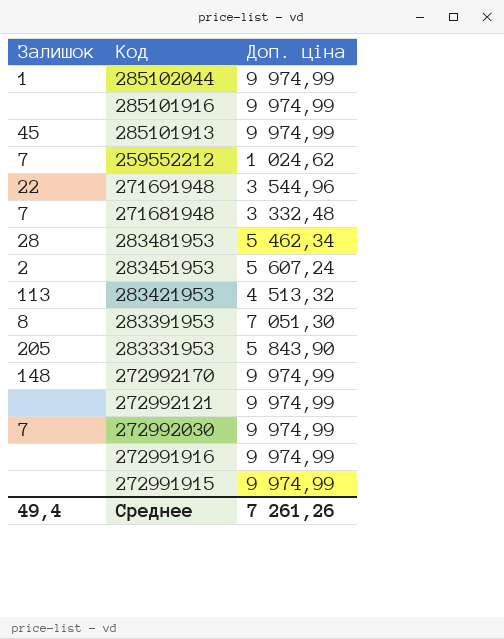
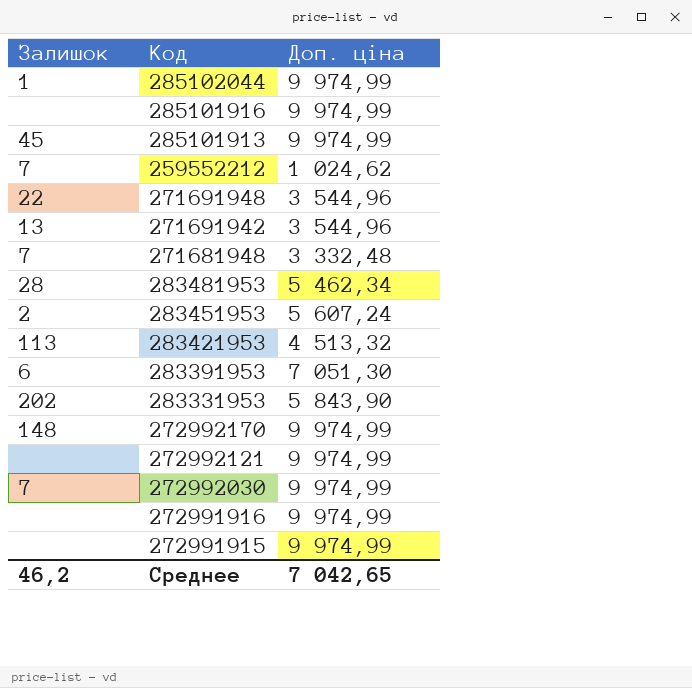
row 271691942: none -> 13 | 3 544,96
283391953 | Залишок: 8 -> 6
283331953 | Залишок: 205 -> 202
Среднее | Залишок: 49,4 -> 46,2
Среднее | Доп. ціна: 7 261,26 -> 7 042,65

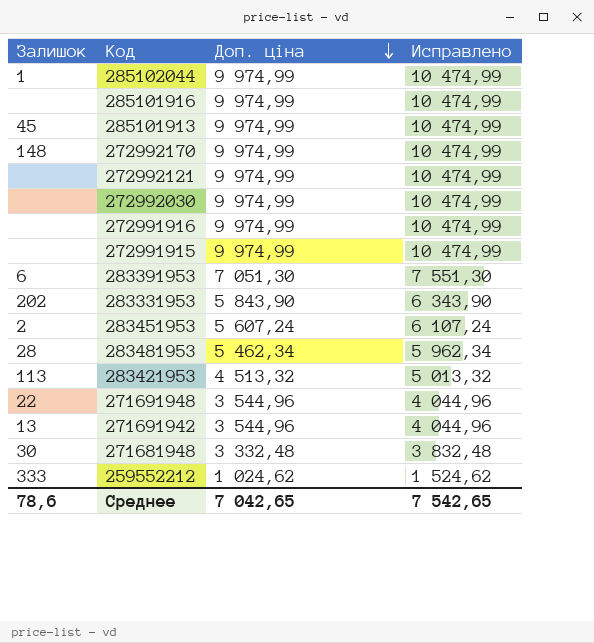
row order: none -> Доп. ціна descending
column Исправлено | formula: none -> [Доп. ціна] + 500
272992030 | Залишок: 7 -> none
271681948 | Залишок: 7 -> 30
259552212 | Залишок: 7 -> 333
Среднее | Залишок: 46,2 -> 78,6

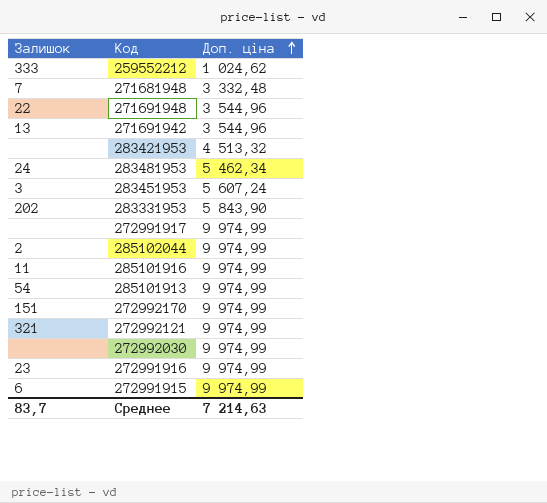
row order: Доп. ціна descending -> Доп. ціна ascending
column Исправлено | formula: [Доп. ціна] + 500 -> none
row 283391953: 6 | 7 051,30 | 7 551,30 -> none
271681948 | Залишок: 30 -> 7
283421953 | Залишок: 113 -> none
283481953 | Залишок: 28 -> 24
283451953 | Залишок: 2 -> 3
row 272991917: none -> none | 9 974,99
285102044 | Залишок: 1 -> 2
285101916 | Залишок: none -> 11
285101913 | Залишок: 45 -> 54
272992170 | Залишок: 148 -> 151
272992121 | Залишок: none -> 321
272991916 | Залишок: none -> 23
272991915 | Залишок: none -> 6
Среднее | Залишок: 78,6 -> 83,7
Среднее | Доп. ціна: 7 042,65 -> 7 214,63

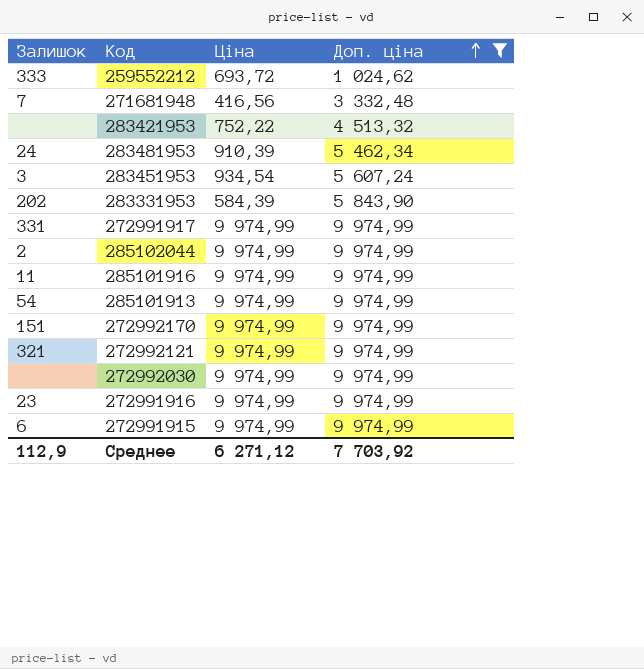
filter: none -> Доп. ціна != 3 544,96
column Ціна | position: none -> 3
272991917 | Залишок: none -> 331
Среднее | Залишок: 83,7 -> 112,9
Среднее | Доп. ціна: 7 214,63 -> 7 703,92

